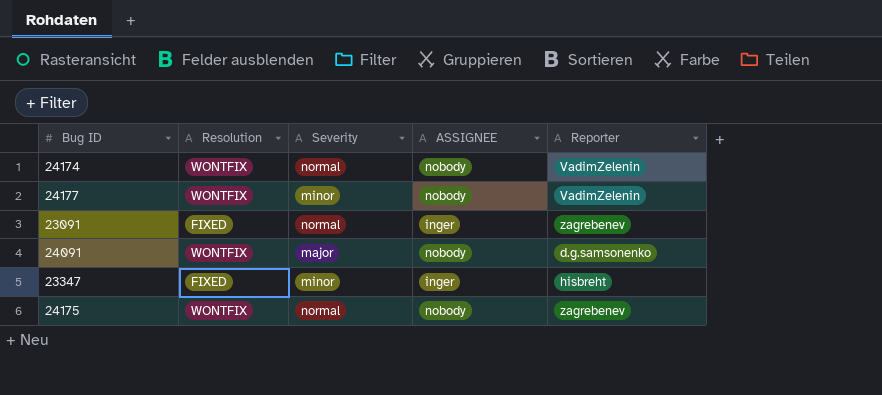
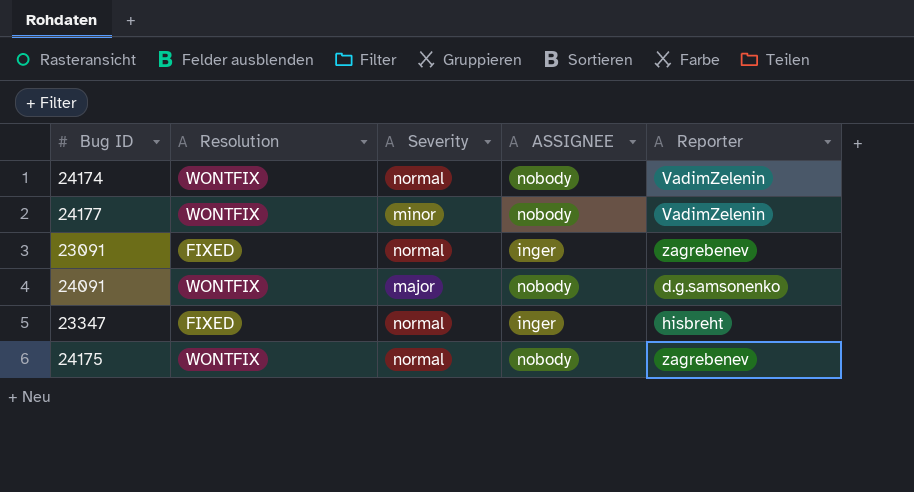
23347 | Severity: minor -> normal

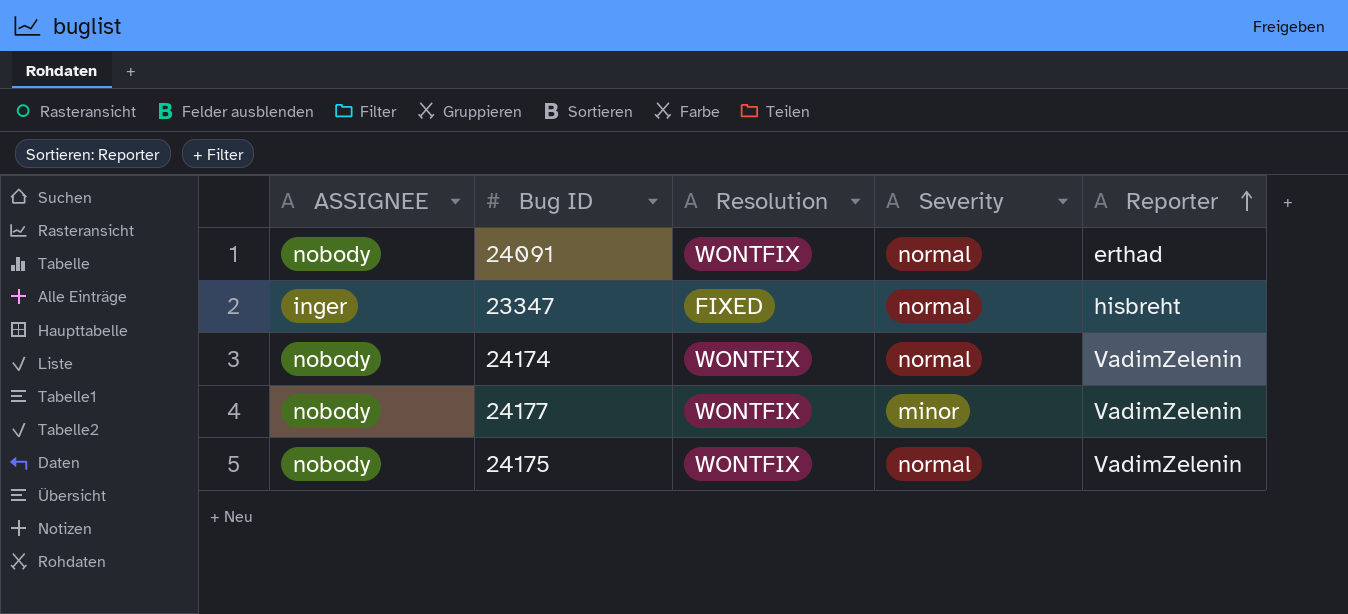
row order: none -> Reporter ascending
column ASSIGNEE | position: 4 -> 1
row 23091: FIXED | normal | inger | zagrebenev -> none
24091 | Severity: major -> normal
24091 | Reporter: d.g.samsonenko -> erthad
24175 | Reporter: zagrebenev -> VadimZelenin

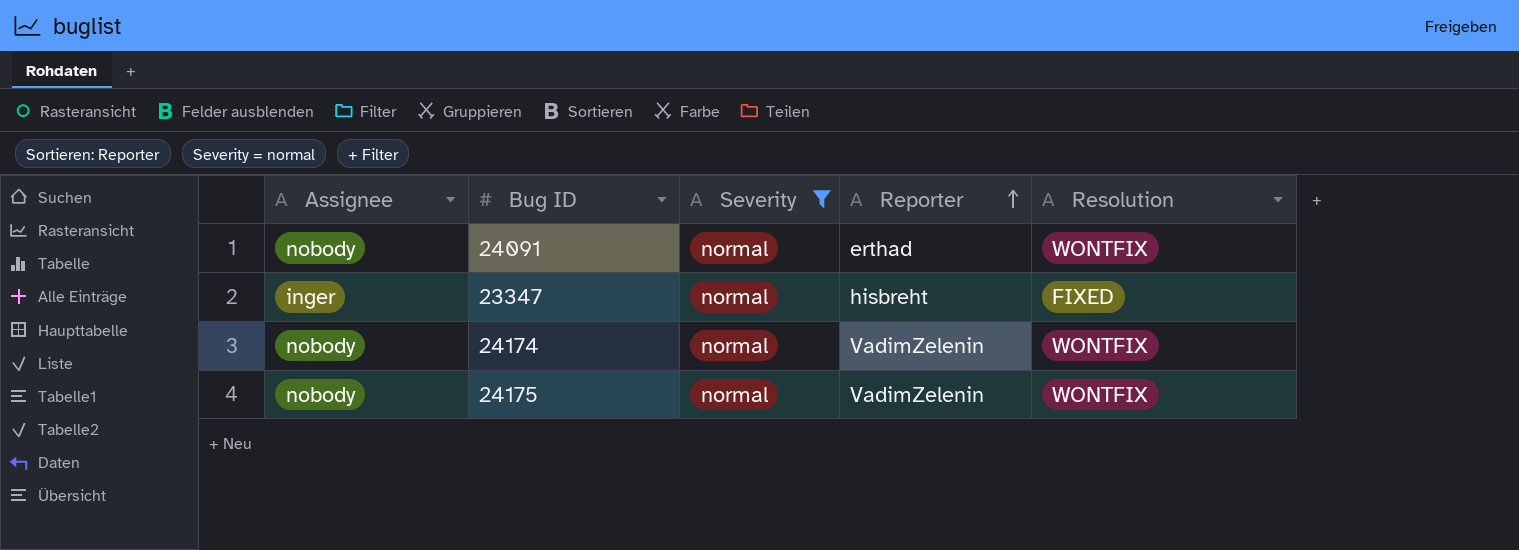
filter: none -> Severity = normal
column name: ASSIGNEE -> Assignee
column Resolution | position: 3 -> 5

